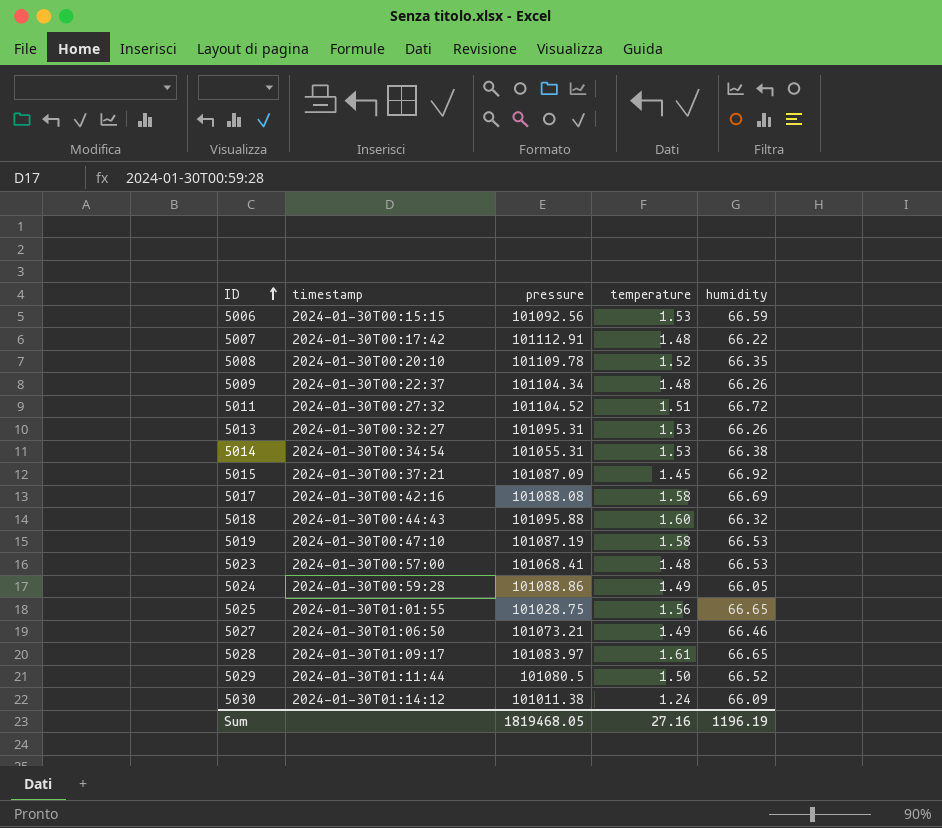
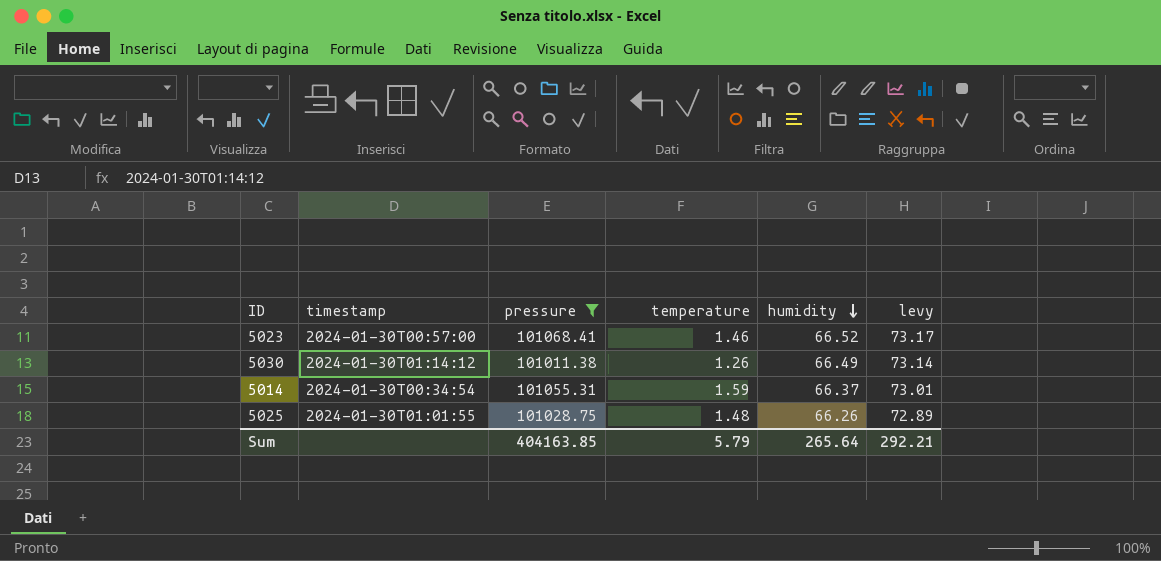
filter: none -> pressure <= 101068.41
row order: ID ascending -> humidity descending
column levy | formula: none -> [humidity] * 1.1
5023 | temperature: 1.48 -> 1.46
5023 | humidity: 66.53 -> 66.52
5030 | temperature: 1.24 -> 1.26
5030 | humidity: 66.09 -> 66.49
5014 | temperature: 1.53 -> 1.59
5014 | humidity: 66.38 -> 66.37
5025 | temperature: 1.56 -> 1.48
5025 | humidity: 66.65 -> 66.26
Sum | pressure: 1819468.05 -> 404163.85
Sum | temperature: 27.16 -> 5.79
Sum | humidity: 1196.19 -> 265.64

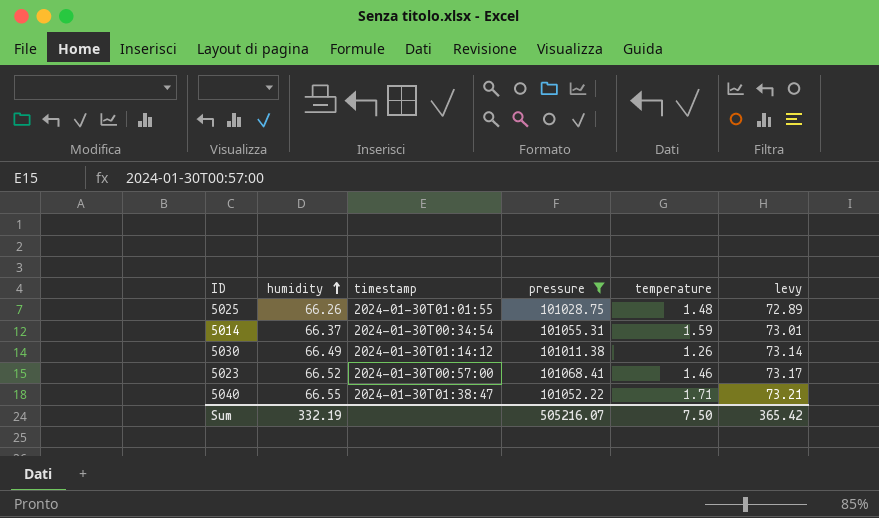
row order: humidity descending -> humidity ascending
column humidity | position: 5 -> 2
row 5040: none -> 66.55 | 2024-01-30T01:38:47 | 101052.22 | 1.71 | 73.21
Sum | humidity: 265.64 -> 332.19
Sum | pressure: 404163.85 -> 505216.07
Sum | temperature: 5.79 -> 7.50
Sum | levy: 292.21 -> 365.42

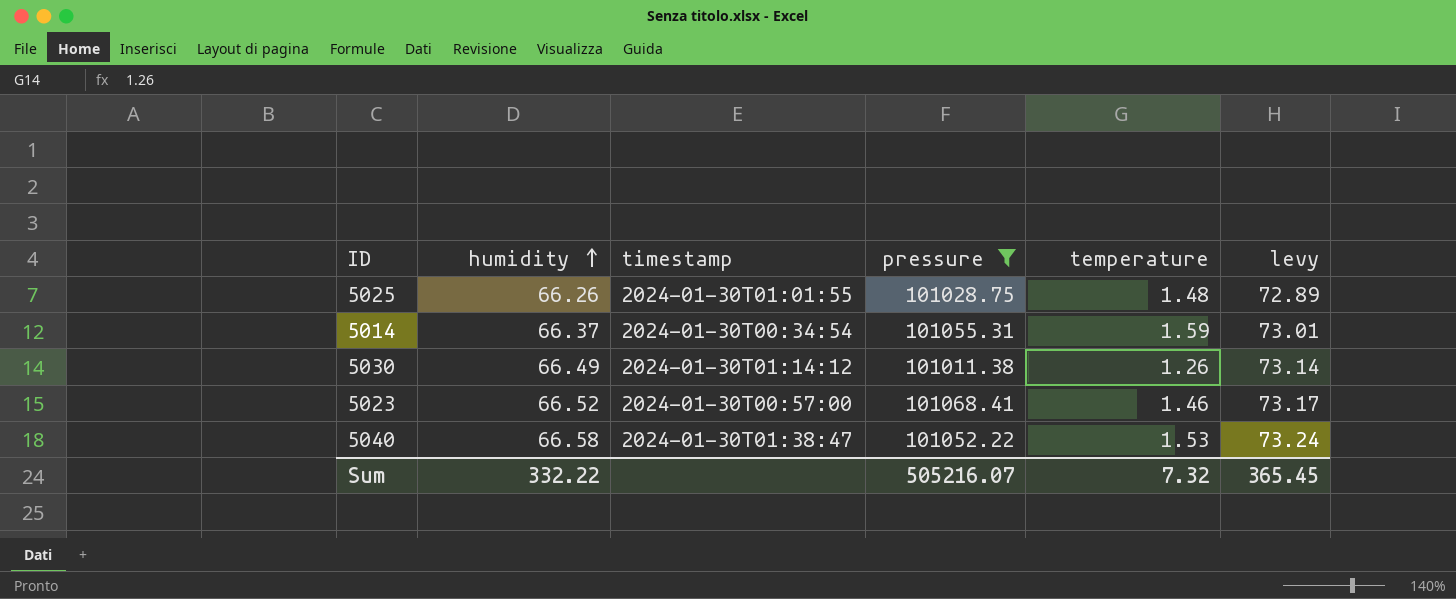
5040 | humidity: 66.55 -> 66.58
5040 | temperature: 1.71 -> 1.53
5040 | levy: 73.21 -> 73.24
Sum | humidity: 332.19 -> 332.22
Sum | temperature: 7.50 -> 7.32
Sum | levy: 365.42 -> 365.45

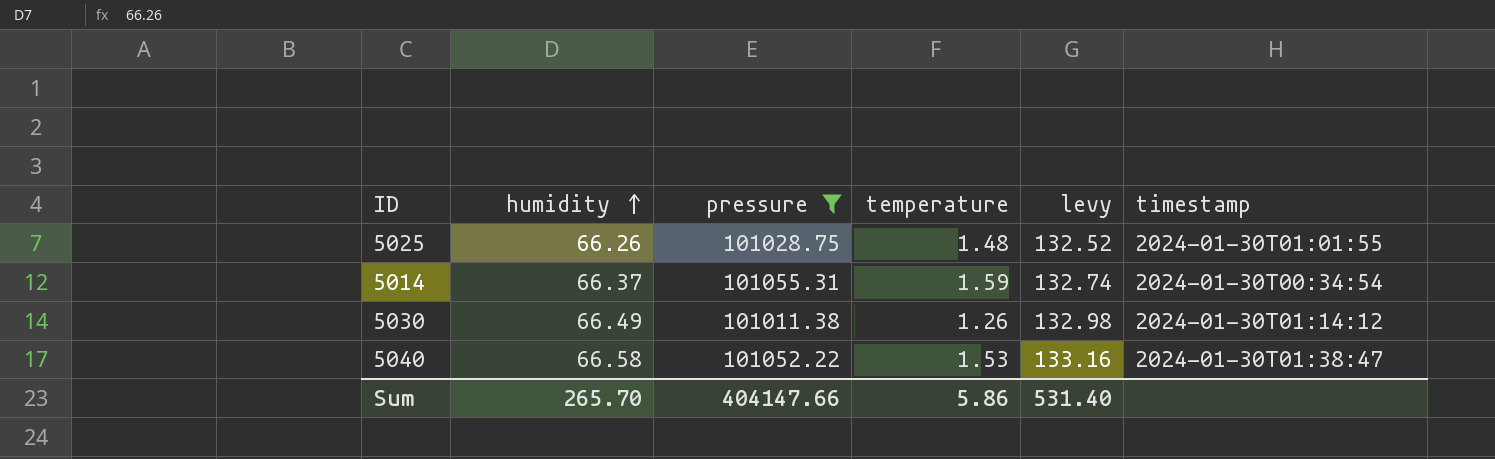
column levy | formula: [humidity] * 1.1 -> [humidity] * 2
column timestamp | position: 3 -> 6
row 5023: 66.52 | 2024-01-30T00:57:00 | 101068.41 | 1.46 | 73.17 -> none
Sum | humidity: 332.22 -> 265.70
Sum | pressure: 505216.07 -> 404147.66
Sum | temperature: 7.32 -> 5.86
Sum | levy: 365.45 -> 531.40

